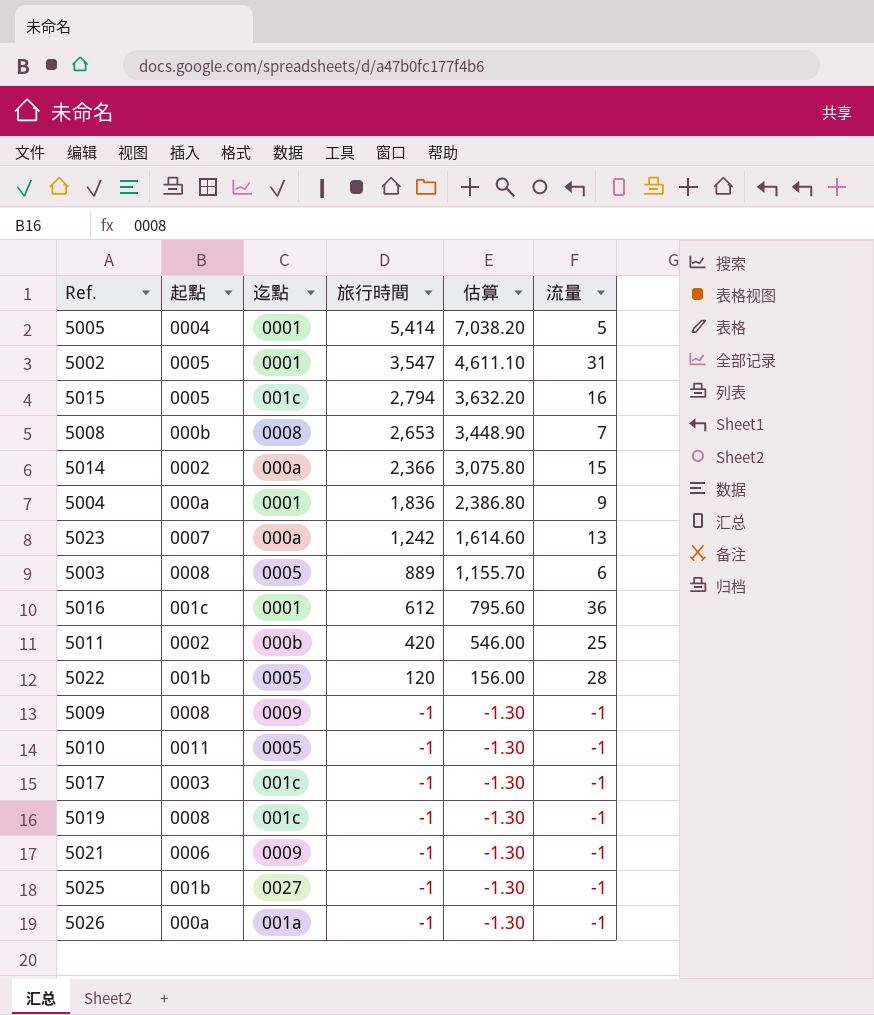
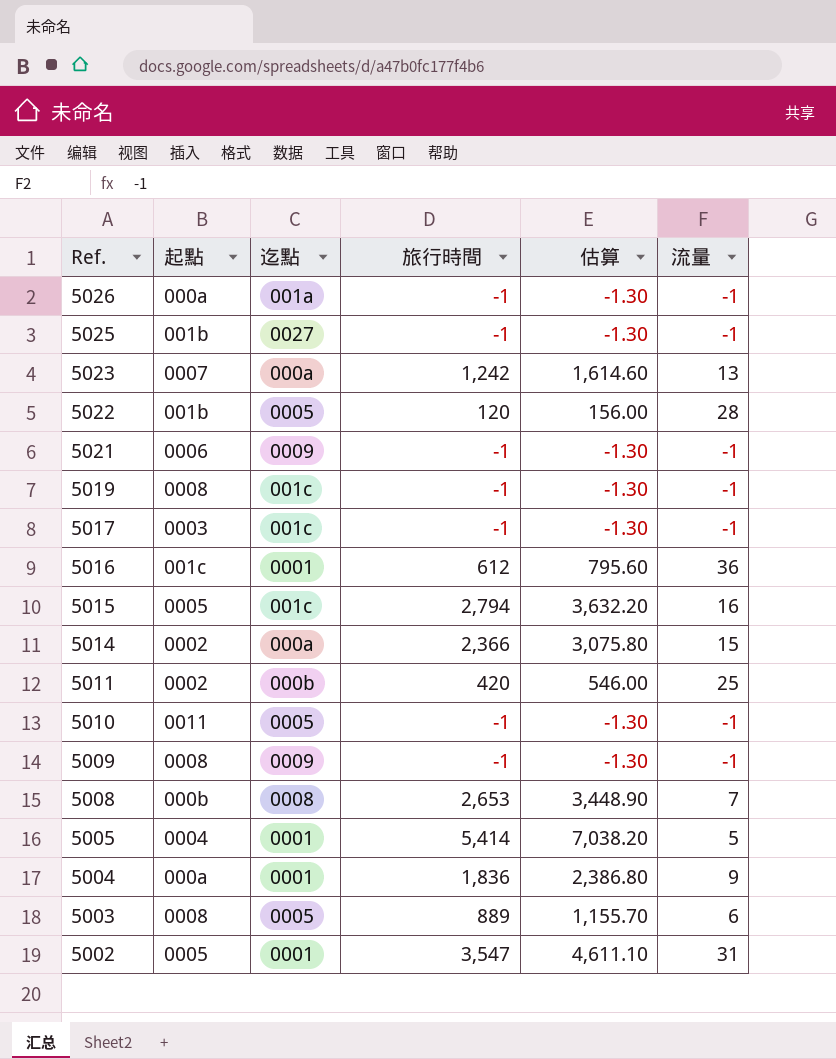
row order: 旅行時間 descending -> Ref. descending

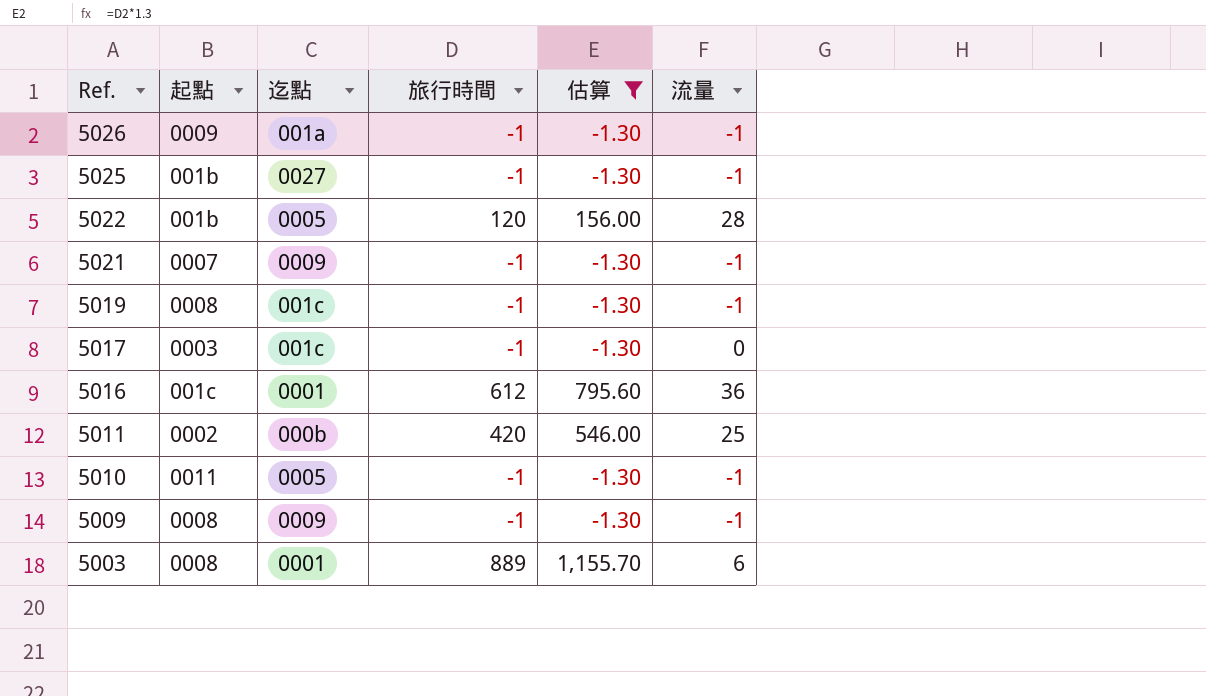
filter: none -> 估算 <= 1,155.70
5026 | 起點: 000a -> 0009
5021 | 起點: 0006 -> 0007
5017 | 流量: -1 -> 0
5003 | 迄點: 0005 -> 0001

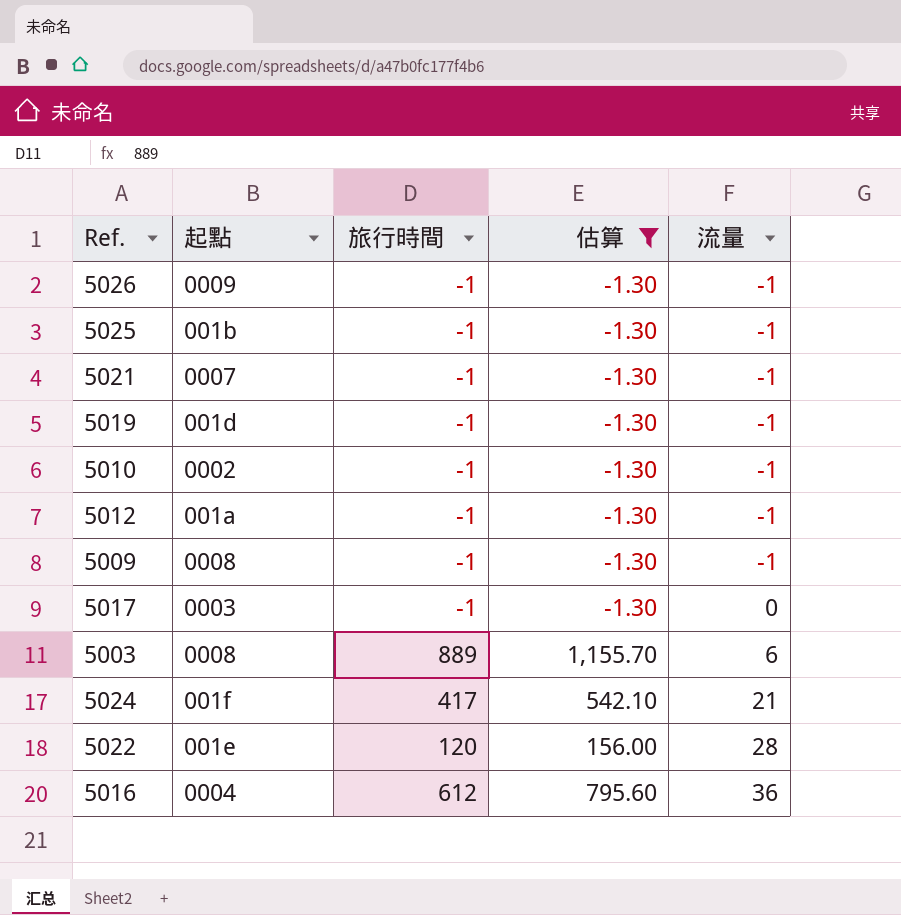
row order: Ref. descending -> 流量 ascending
column 迄點 | position: 3 -> none
row 5011: 0002 | 000b | 420 | 546.00 | 25 -> none
5019 | 起點: 0008 -> 001d
5010 | 起點: 0011 -> 0002
row 5012: none -> 001a | -1 | -1.30 | -1
row 5024: none -> 001f | 417 | 542.10 | 21
5022 | 起點: 001b -> 001e
5016 | 起點: 001c -> 0004

